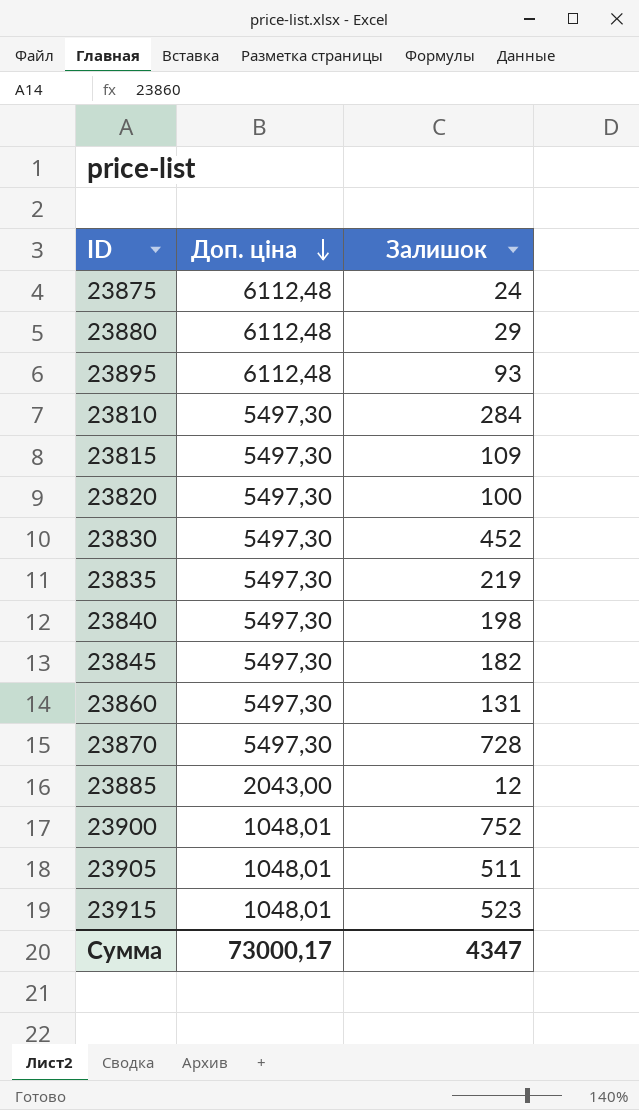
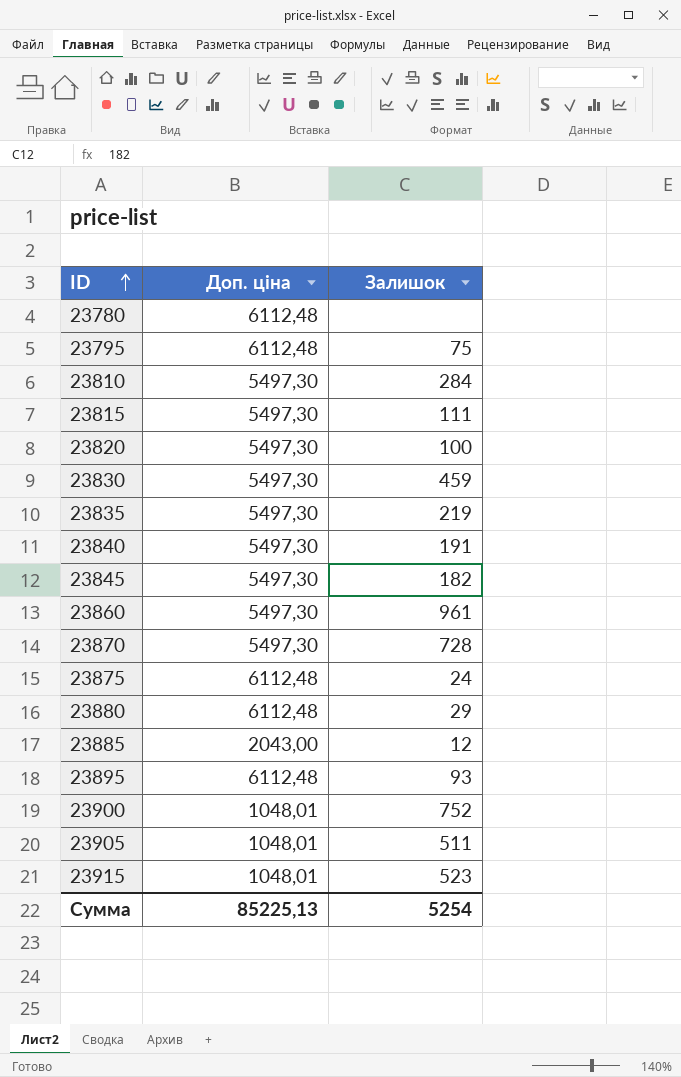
row order: Доп. ціна descending -> ID ascending
row 23780: none -> 6112,48 | none
row 23795: none -> 6112,48 | 75
23815 | Залишок: 109 -> 111
23830 | Залишок: 452 -> 459
23840 | Залишок: 198 -> 191
23860 | Залишок: 131 -> 961
Сумма | Доп. ціна: 73000,17 -> 85225,13
Сумма | Залишок: 4347 -> 5254

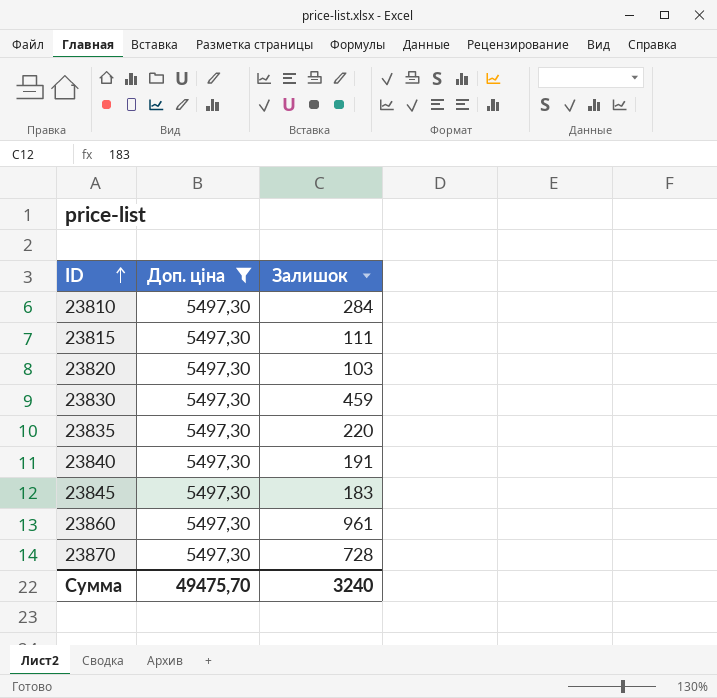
filter: none -> Доп. ціна = 5497,30
23820 | Залишок: 100 -> 103
23835 | Залишок: 219 -> 220
23845 | Залишок: 182 -> 183
Сумма | Доп. ціна: 85225,13 -> 49475,70
Сумма | Залишок: 5254 -> 3240

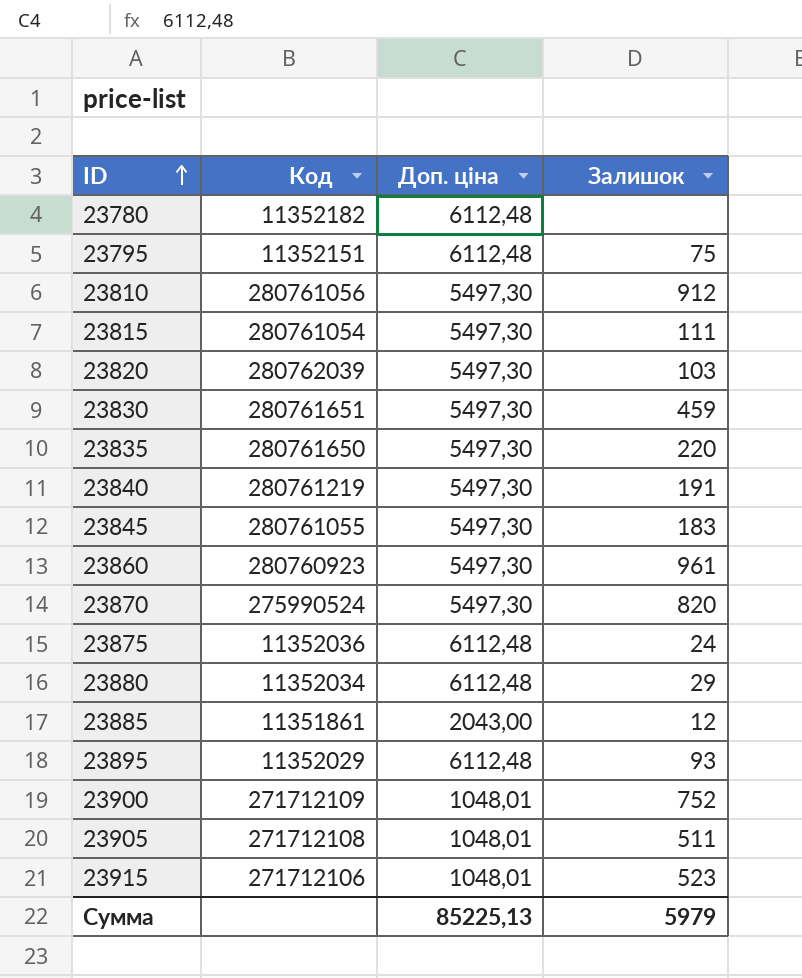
filter: Доп. ціна = 5497,30 -> none
column Код | position: none -> 2
23810 | Залишок: 284 -> 912
23870 | Залишок: 728 -> 820
Сумма | Доп. ціна: 49475,70 -> 85225,13
Сумма | Залишок: 3240 -> 5979

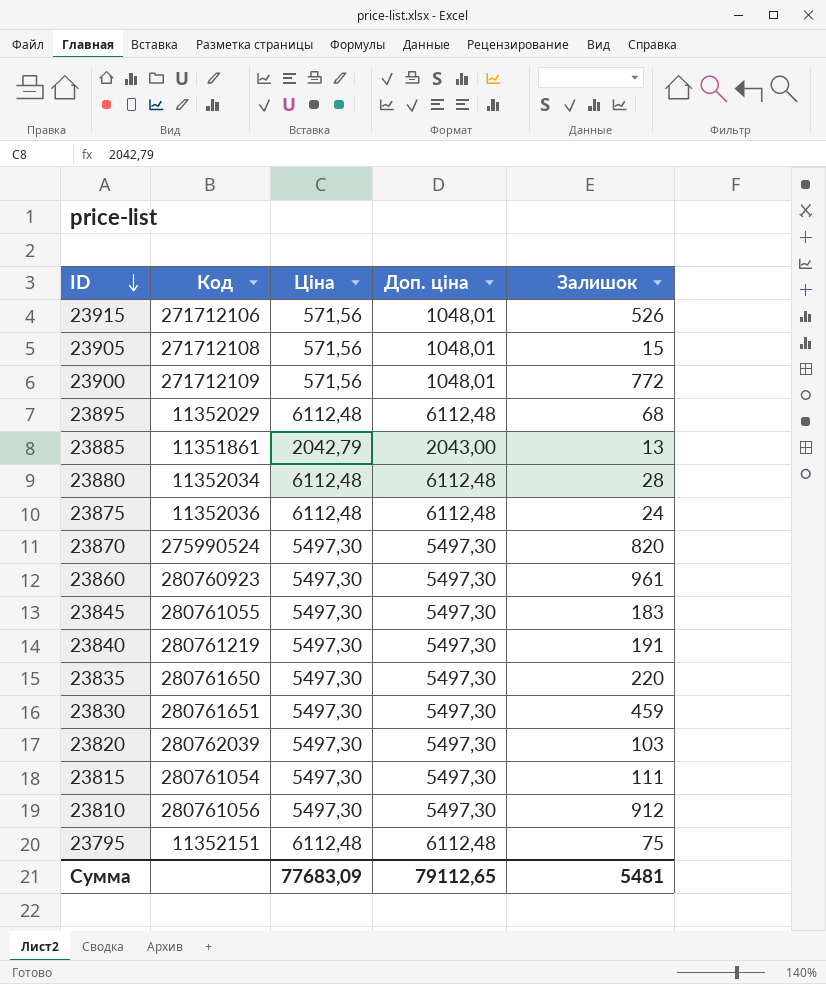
row order: ID ascending -> ID descending
column Ціна | position: none -> 3
row 23780: 11352182 | 6112,48 | none -> none
23915 | Залишок: 523 -> 526
23905 | Залишок: 511 -> 15
23900 | Залишок: 752 -> 772
23895 | Залишок: 93 -> 68
23885 | Залишок: 12 -> 13
23880 | Залишок: 29 -> 28
Сумма | Доп. ціна: 85225,13 -> 79112,65
Сумма | Залишок: 5979 -> 5481

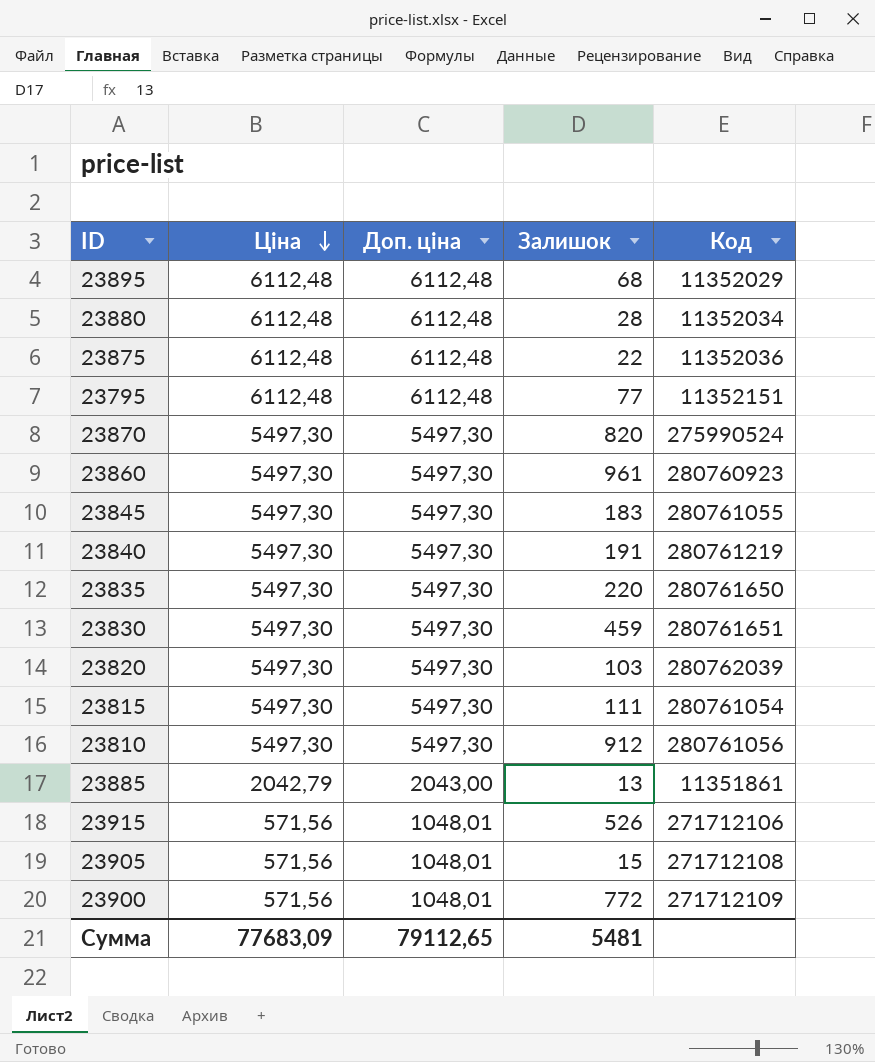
row order: ID descending -> Ціна descending
column Код | position: 2 -> 5
23875 | Залишок: 24 -> 22
23795 | Залишок: 75 -> 77

